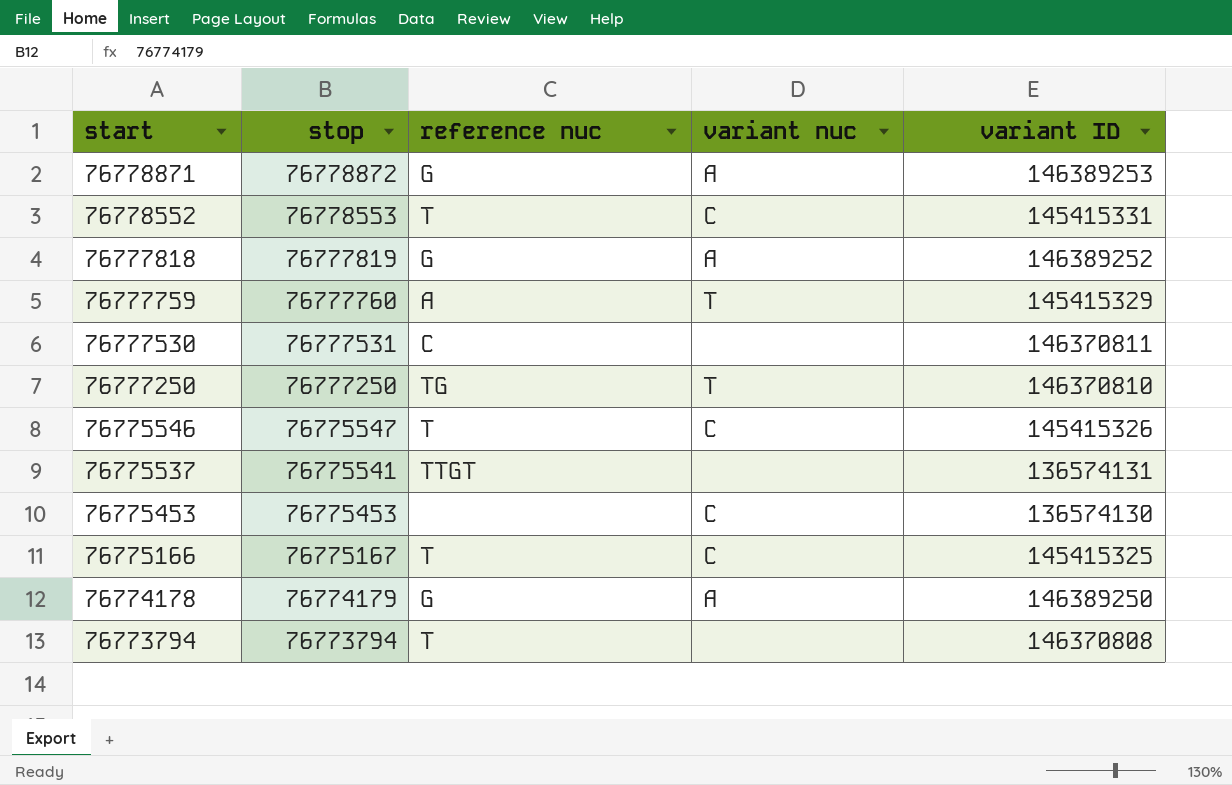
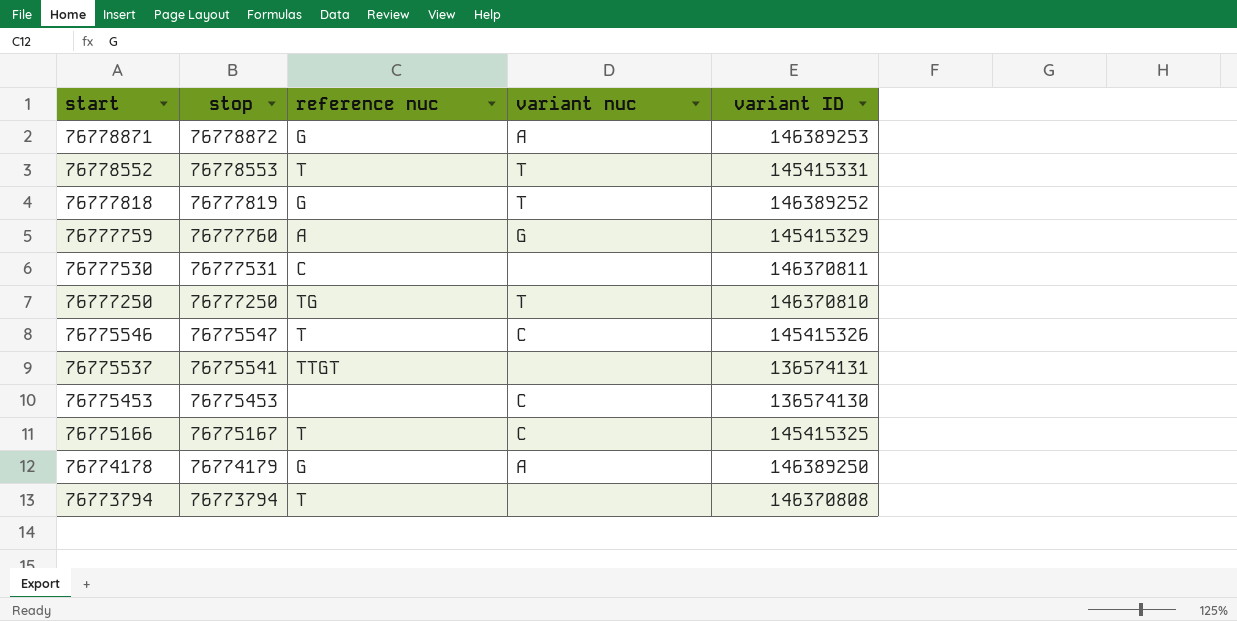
76778552 | variant nuc: C -> T
76777818 | variant nuc: A -> T
76777759 | variant nuc: T -> G

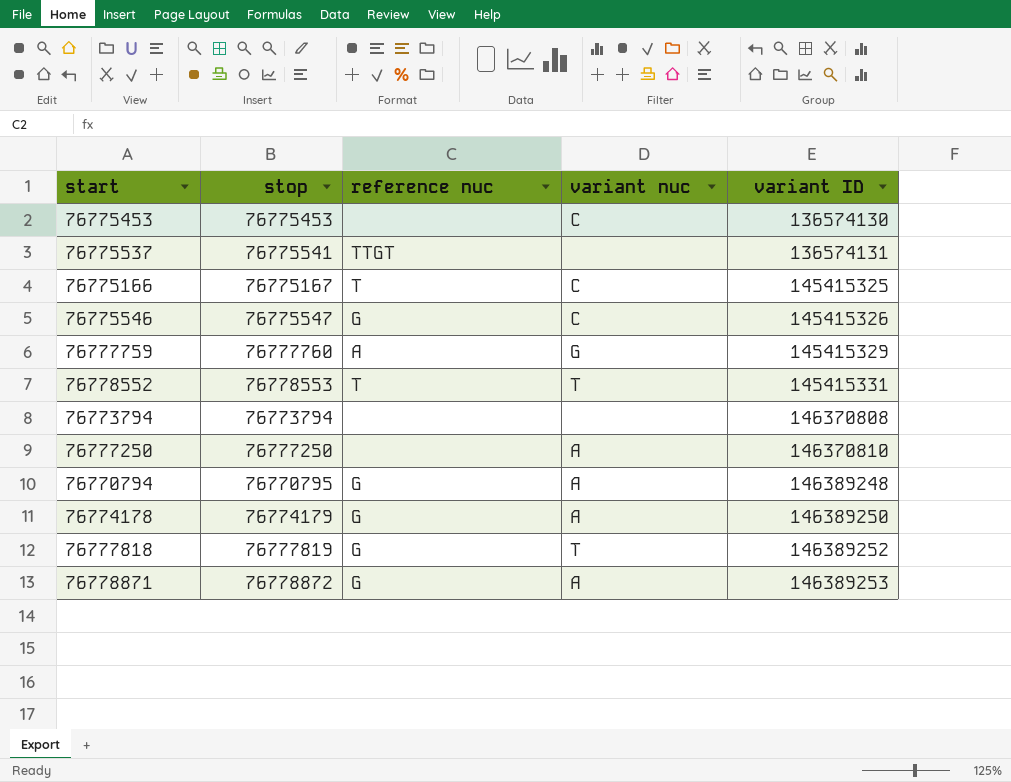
row order: start descending -> variant ID ascending
row 76777530: 76777531 | C | none | 146370811 -> none
76775546 | reference nuc: T -> G
76773794 | reference nuc: T -> none
76777250 | reference nuc: TG -> none
76777250 | variant nuc: T -> A
row 76770794: none -> 76770795 | G | A | 146389248

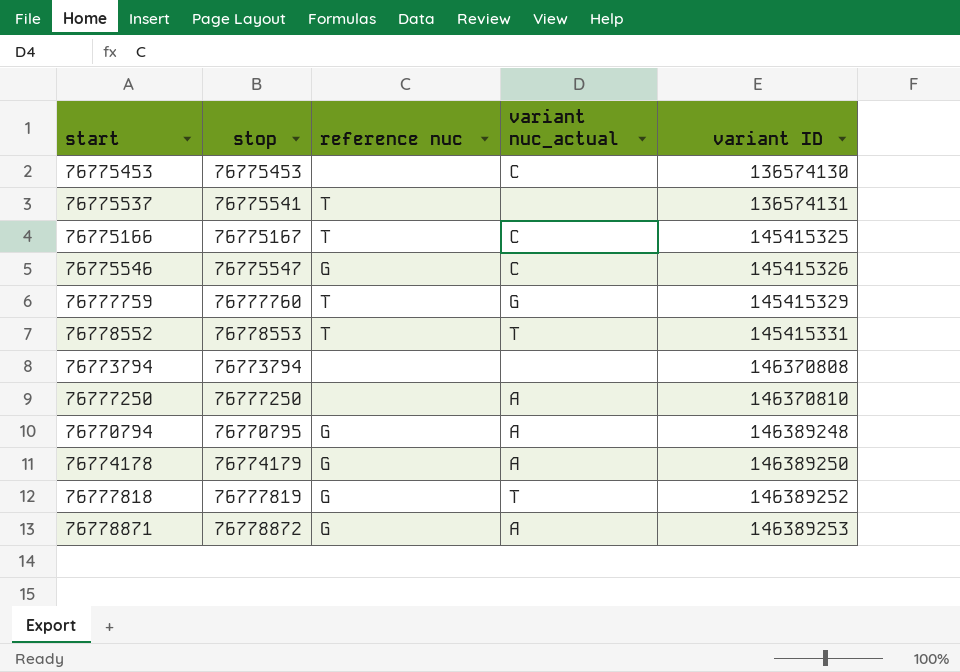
column name: variant nuc -> variant nuc_actual
76775537 | reference nuc: TTGT -> T
76777759 | reference nuc: A -> T

